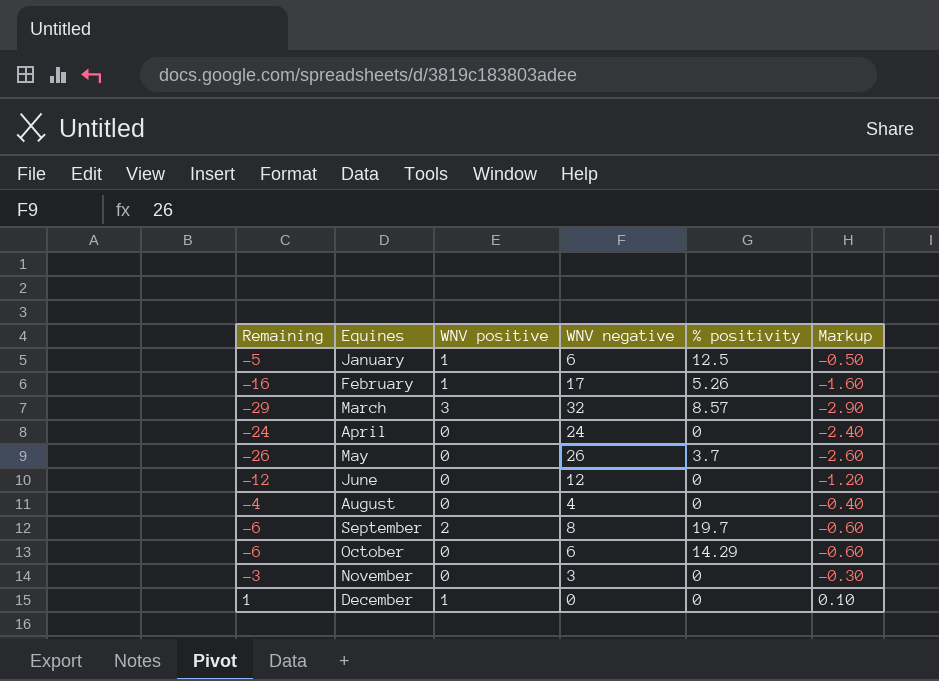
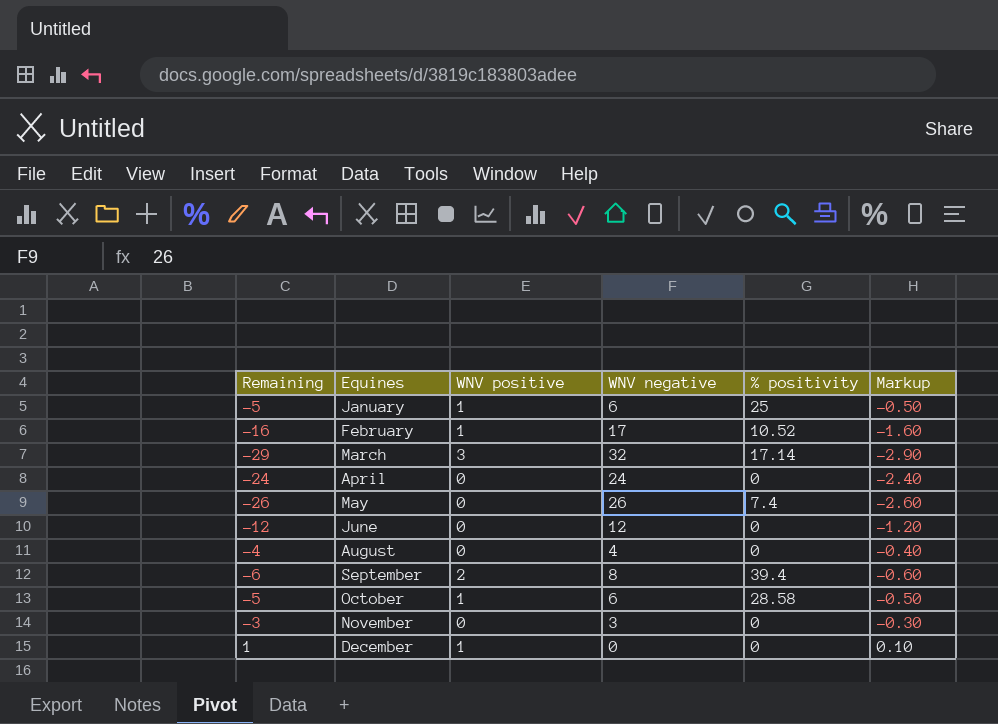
January | % positivity: 12.5 -> 25
February | % positivity: 5.26 -> 10.52
March | % positivity: 8.57 -> 17.14
May | % positivity: 3.7 -> 7.4
September | % positivity: 19.7 -> 39.4
October | Remaining: -6 -> -5
October | WNV positive: 0 -> 1
October | % positivity: 14.29 -> 28.58
October | Markup: -0.60 -> -0.50

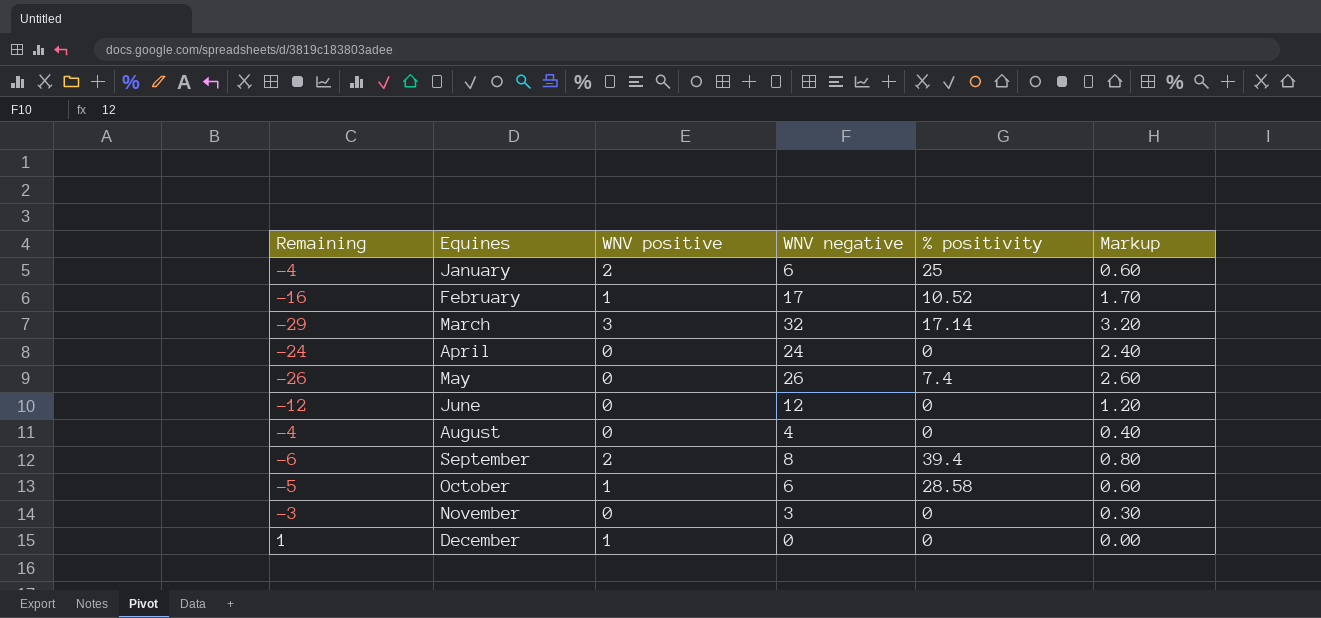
column Markup | formula: [Remaining] * 0.1 -> [WNV negative] * 0.1
January | Remaining: -5 -> -4
January | WNV positive: 1 -> 2

